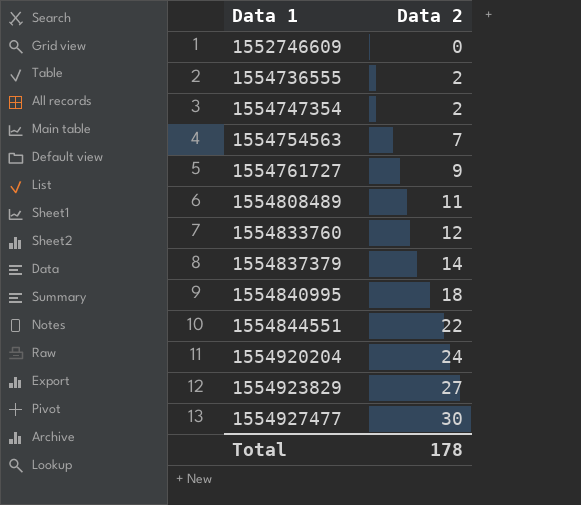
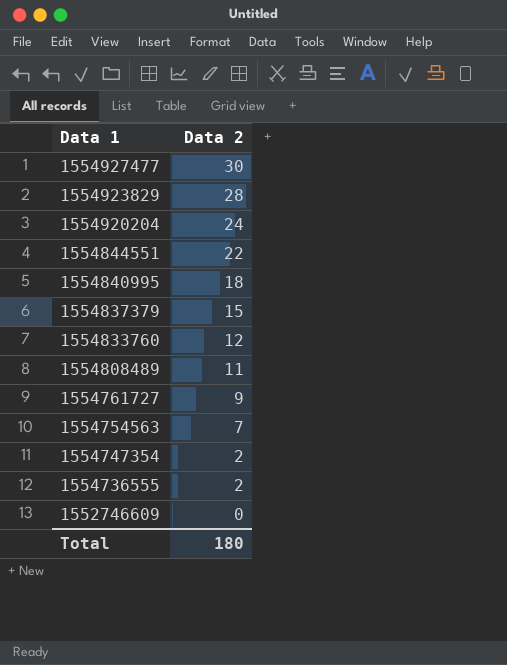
row order: Data 1 ascending -> Data 1 descending
1554923829 | Data 2: 27 -> 28
1554837379 | Data 2: 14 -> 15
Total | Data 2: 178 -> 180

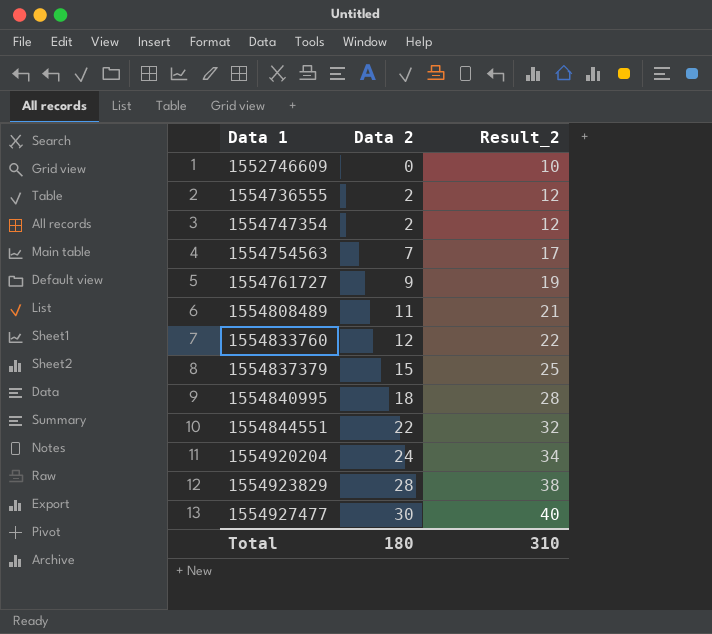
row order: Data 1 descending -> Data 1 ascending
column Result_2 | formula: none -> [Data 2] + 10

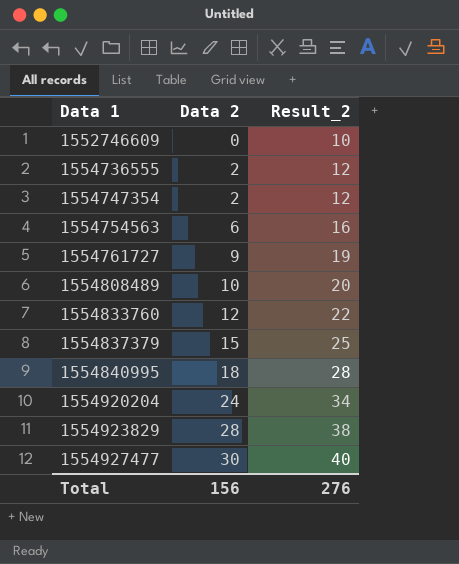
row 1554844551: 22 | 32 -> none
1554754563 | Data 2: 7 -> 6
1554754563 | Result_2: 17 -> 16
1554808489 | Data 2: 11 -> 10
1554808489 | Result_2: 21 -> 20
Total | Data 2: 180 -> 156
Total | Result_2: 310 -> 276

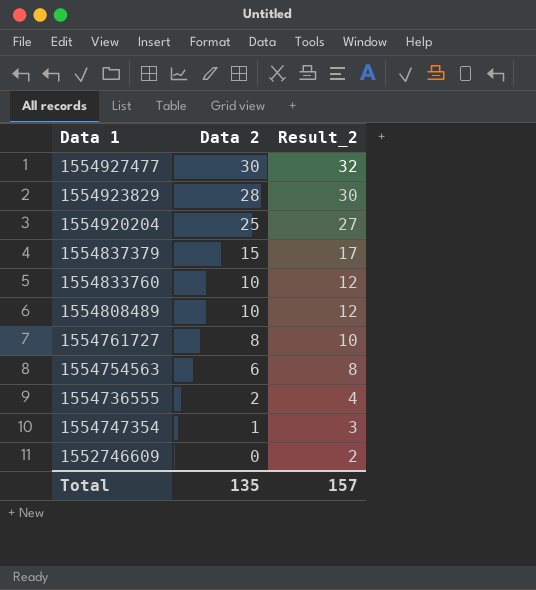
row order: Data 1 ascending -> Data 2 descending
column Result_2 | formula: [Data 2] + 10 -> [Data 2] + 2
row 1554840995: 18 | 28 -> none
1554920204 | Data 2: 24 -> 25
1554833760 | Data 2: 12 -> 10
1554761727 | Data 2: 9 -> 8
1554747354 | Data 2: 2 -> 1
Total | Data 2: 156 -> 135
Total | Result_2: 276 -> 157

